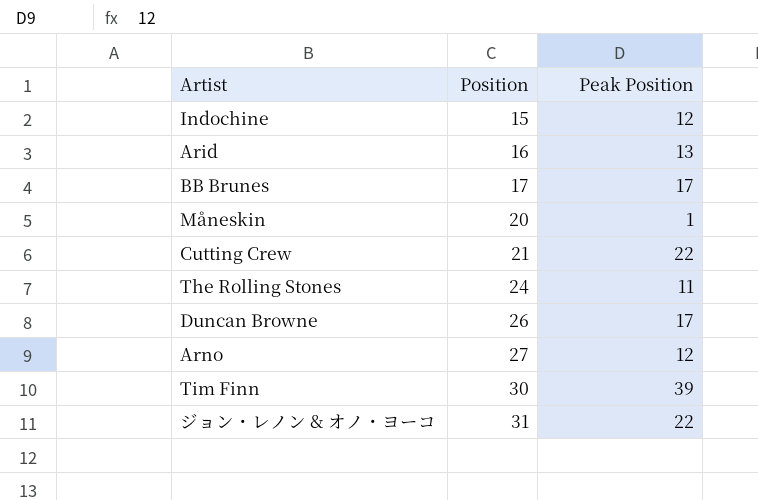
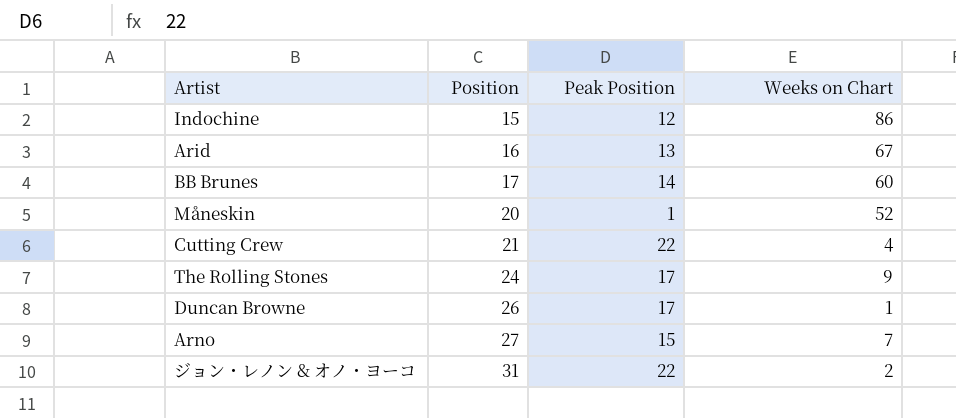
column Weeks on Chart | position: none -> 4
row Tim Finn: 30 | 39 -> none
BB Brunes | Peak Position: 17 -> 14
The Rolling Stones | Peak Position: 11 -> 17
Arno | Peak Position: 12 -> 15

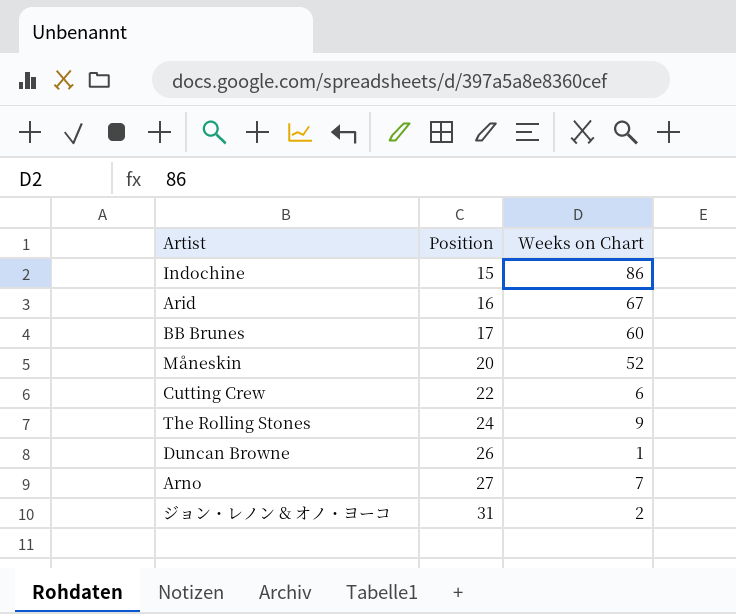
column Peak Position | position: 3 -> none
Cutting Crew | Position: 21 -> 22
Cutting Crew | Weeks on Chart: 4 -> 6

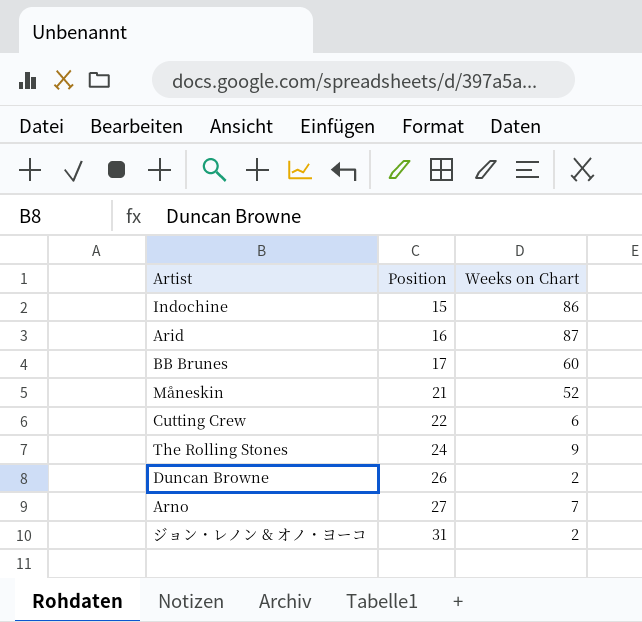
Arid | Weeks on Chart: 67 -> 87
Måneskin | Position: 20 -> 21
Duncan Browne | Weeks on Chart: 1 -> 2

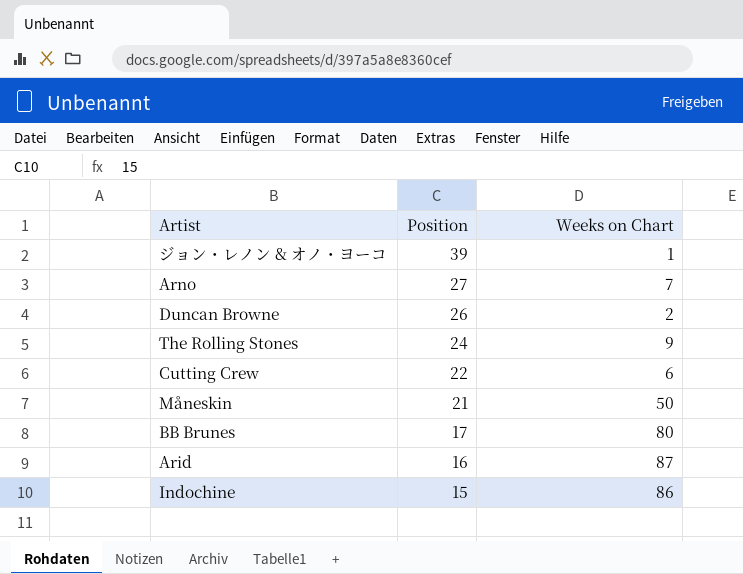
row order: Position ascending -> Position descending
ジョン・レノン & オノ・ヨーコ | Position: 31 -> 39
ジョン・レノン & オノ・ヨーコ | Weeks on Chart: 2 -> 1
Måneskin | Weeks on Chart: 52 -> 50
BB Brunes | Weeks on Chart: 60 -> 80

